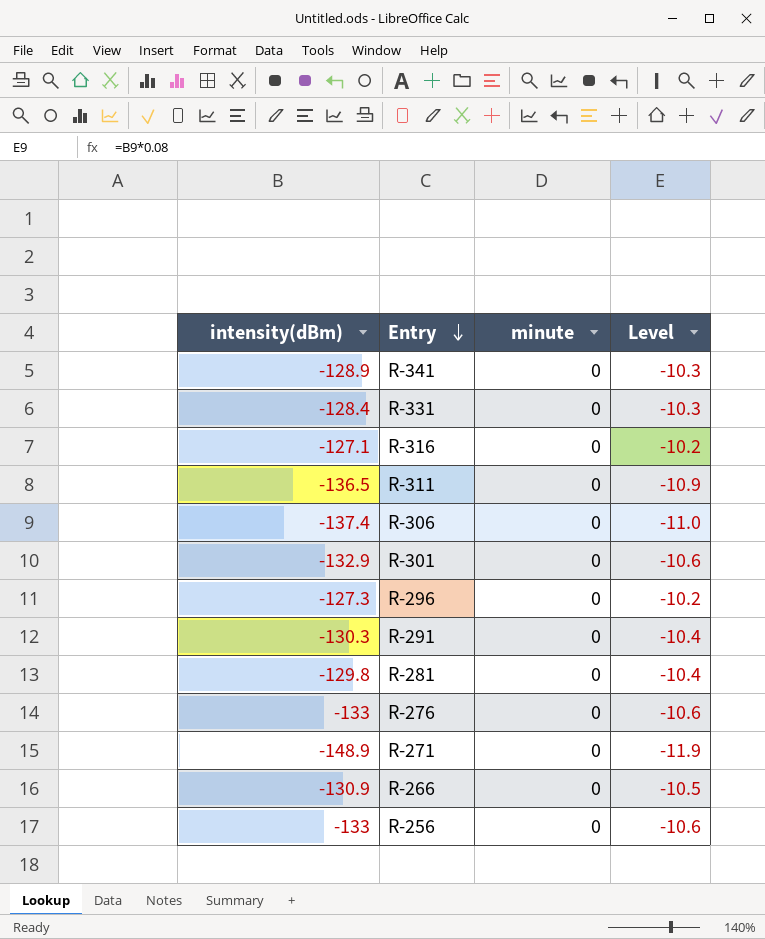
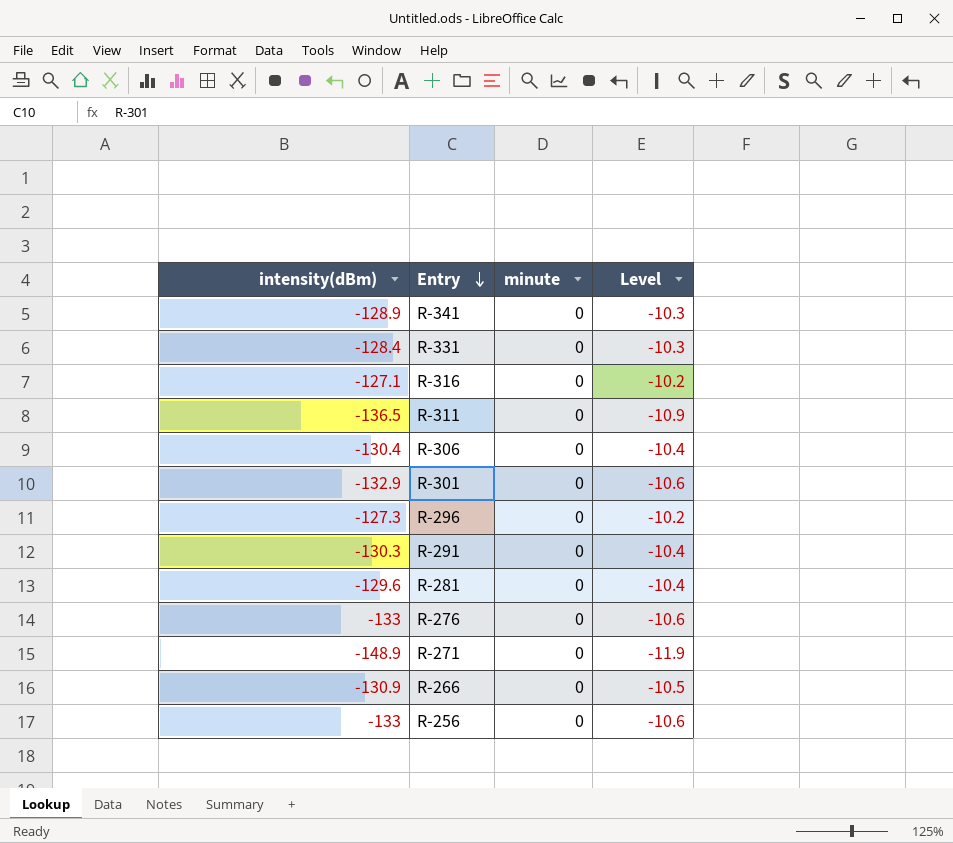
R-306 | intensity(dBm): -137.4 -> -130.4
R-306 | Level: -11.0 -> -10.4
R-281 | intensity(dBm): -129.8 -> -129.6

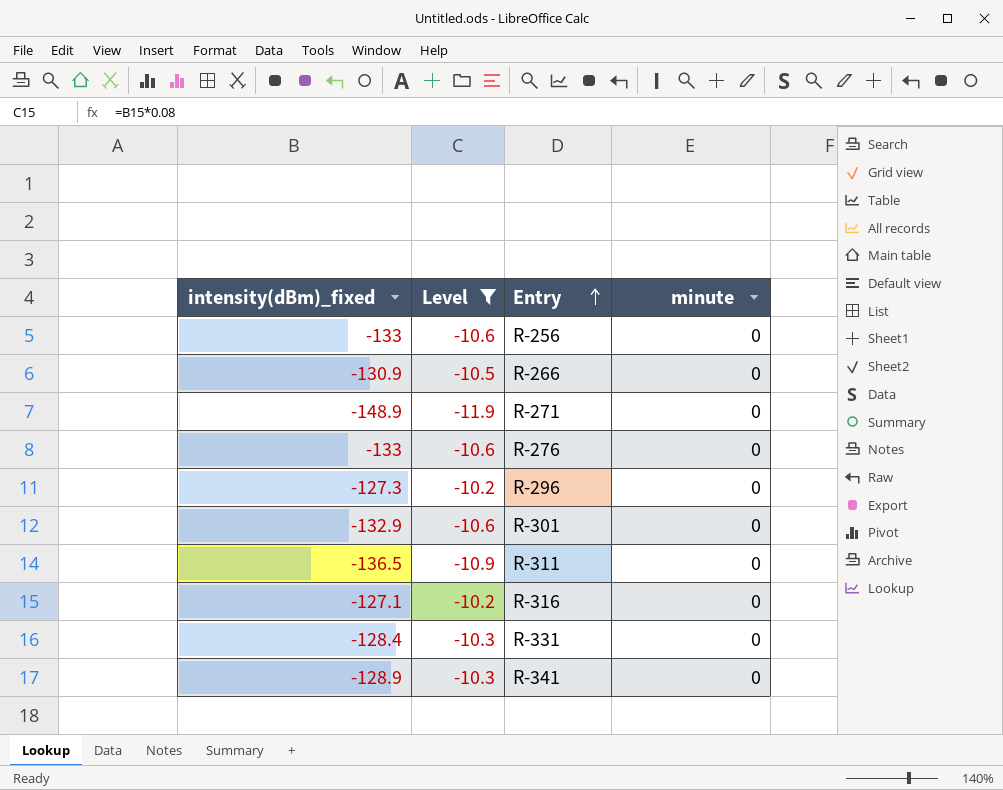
filter: none -> Level != -10.4
row order: Entry descending -> Entry ascending
column name: intensity(dBm) -> intensity(dBm)_fixed
column Level | position: 4 -> 2

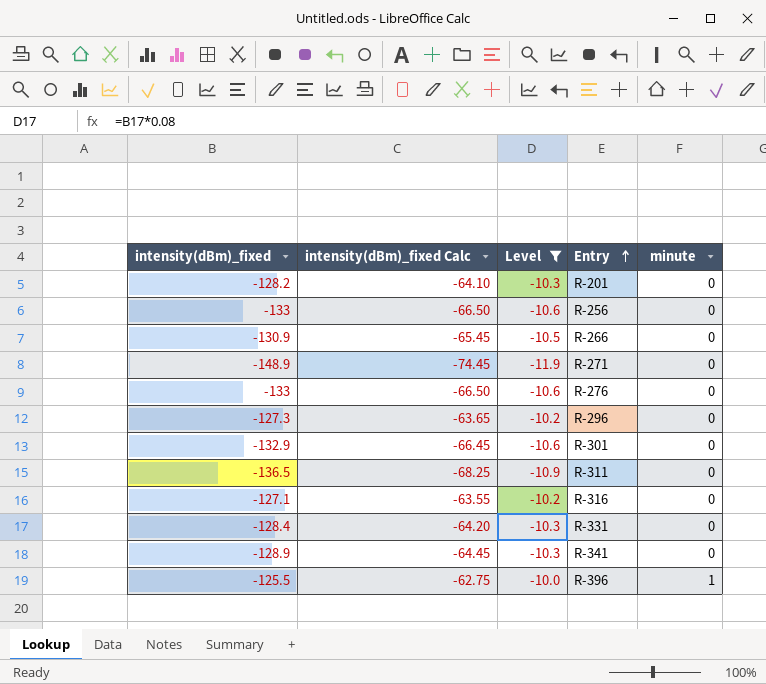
column intensity(dBm)_fixed Calc | formula: none -> [intensity(dBm)_fixed] * 0.5
row R-201: none -> -128.2 | -64.10 | -10.3 | 0
row R-396: none -> -125.5 | -62.75 | -10.0 | 1

